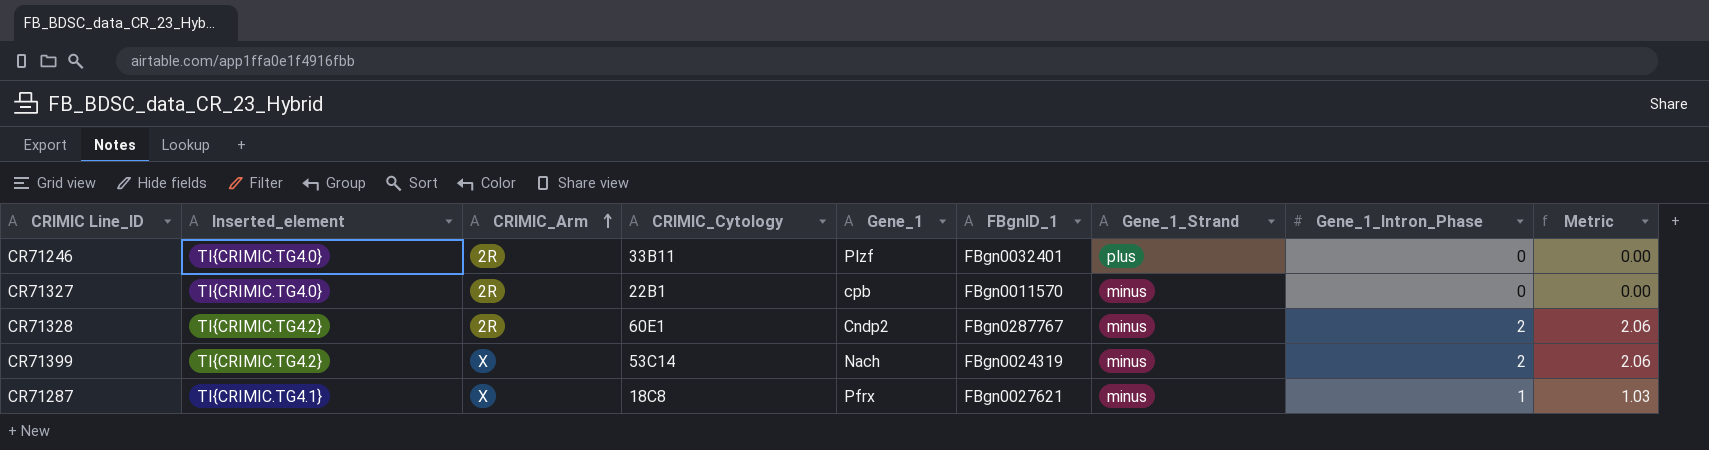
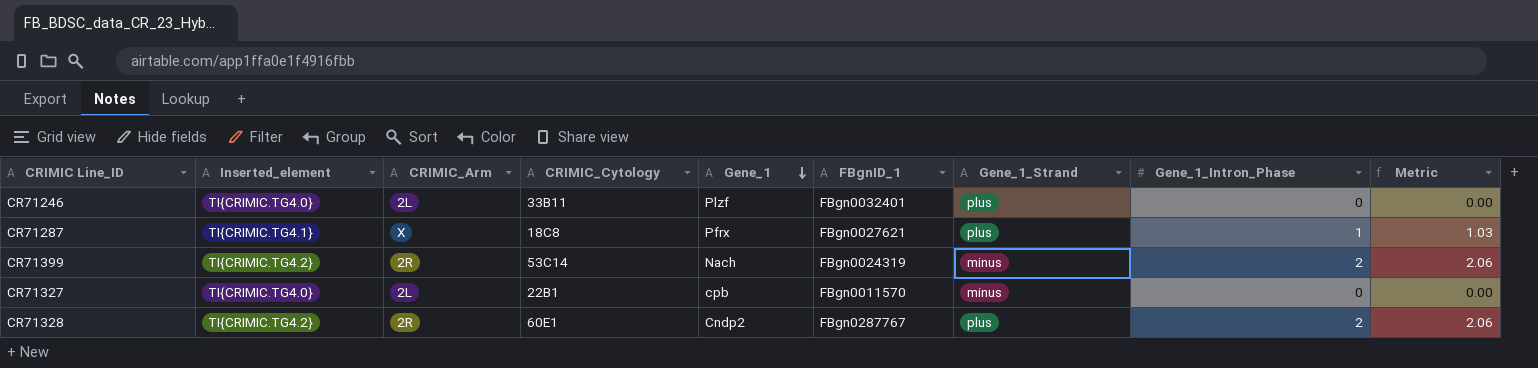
row order: CRIMIC_Arm ascending -> Gene_1 descending
CR71246 | CRIMIC_Arm: 2R -> 2L
CR71287 | Gene_1_Strand: minus -> plus
CR71399 | CRIMIC_Arm: X -> 2R
CR71327 | CRIMIC_Arm: 2R -> 2L
CR71328 | Gene_1_Strand: minus -> plus

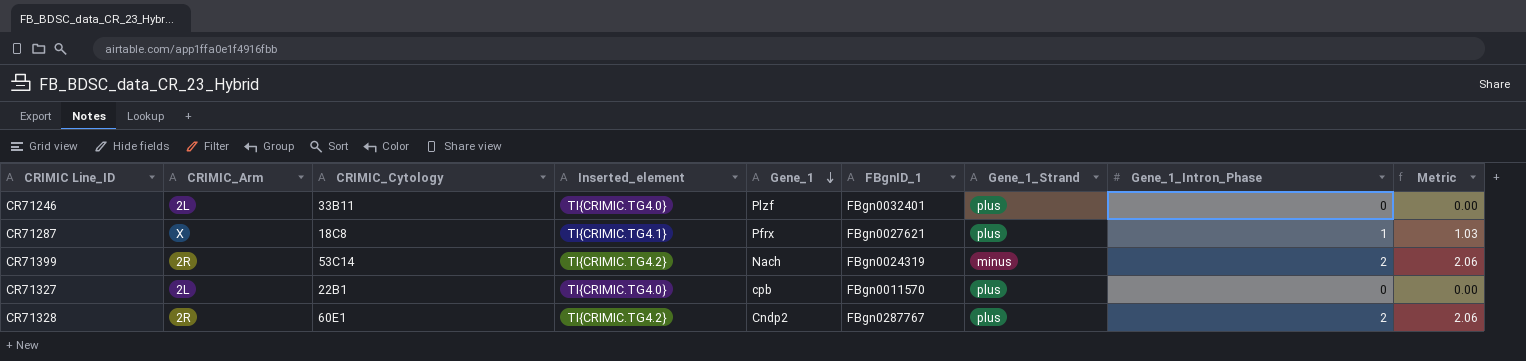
column Inserted_element | position: 2 -> 4
CR71327 | Gene_1_Strand: minus -> plus

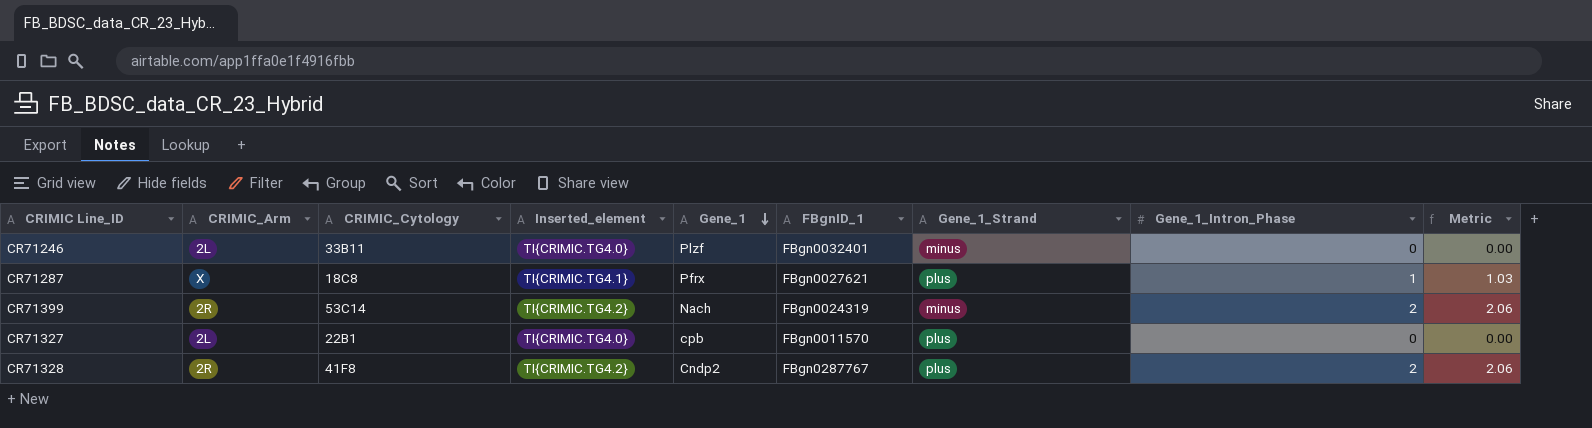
CR71246 | Gene_1_Strand: plus -> minus
CR71328 | CRIMIC_Cytology: 60E1 -> 41F8

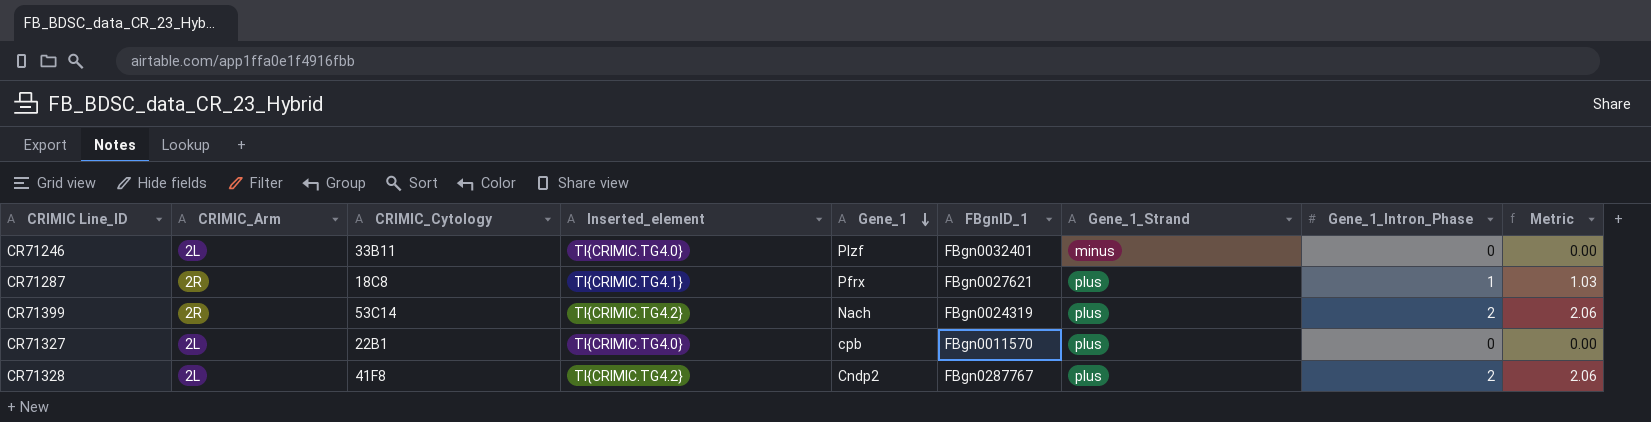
CR71287 | CRIMIC_Arm: X -> 2R
CR71399 | Gene_1_Strand: minus -> plus
CR71328 | CRIMIC_Arm: 2R -> 2L

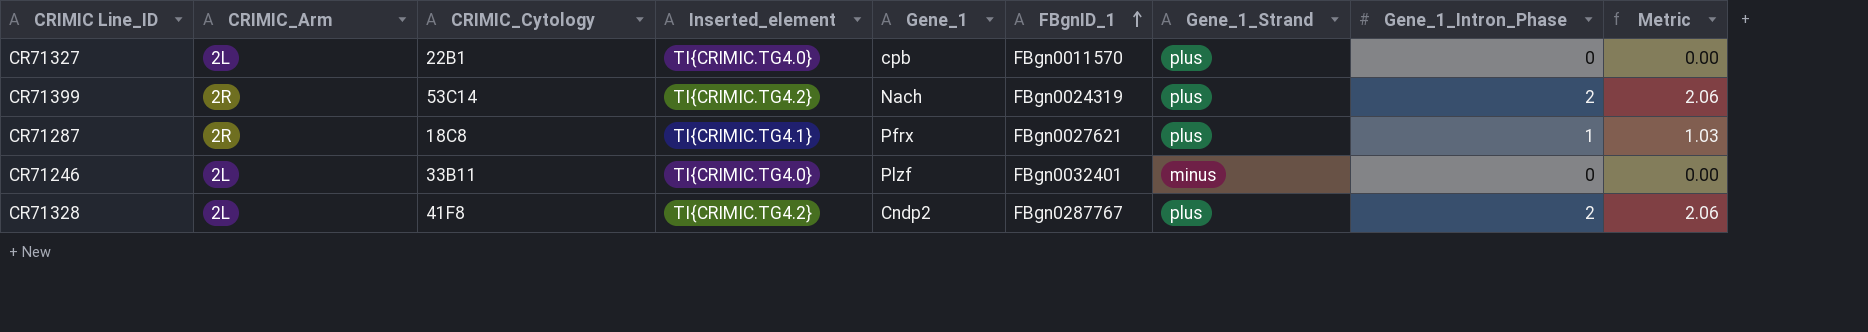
row order: Gene_1 descending -> FBgnID_1 ascending

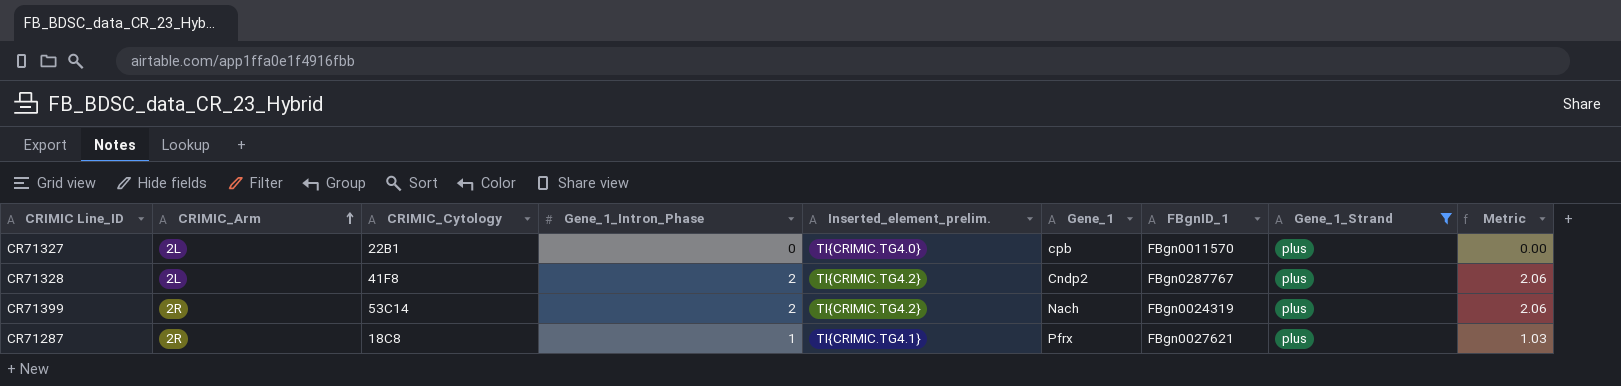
filter: none -> Gene_1_Strand = plus
row order: FBgnID_1 ascending -> CRIMIC_Arm ascending
column Gene_1_Intron_Phase | position: 8 -> 4
column name: Inserted_element -> Inserted_element_prelim.

